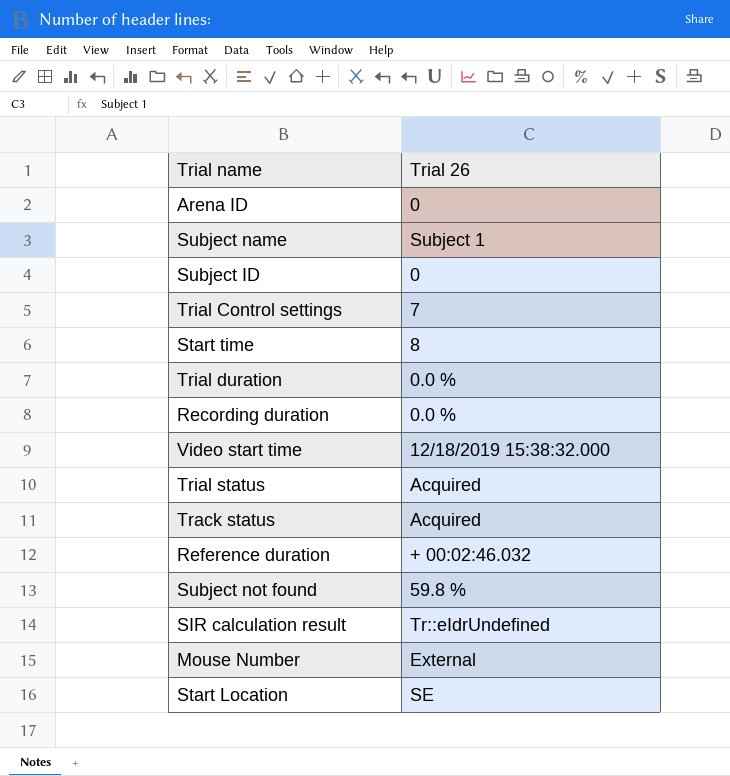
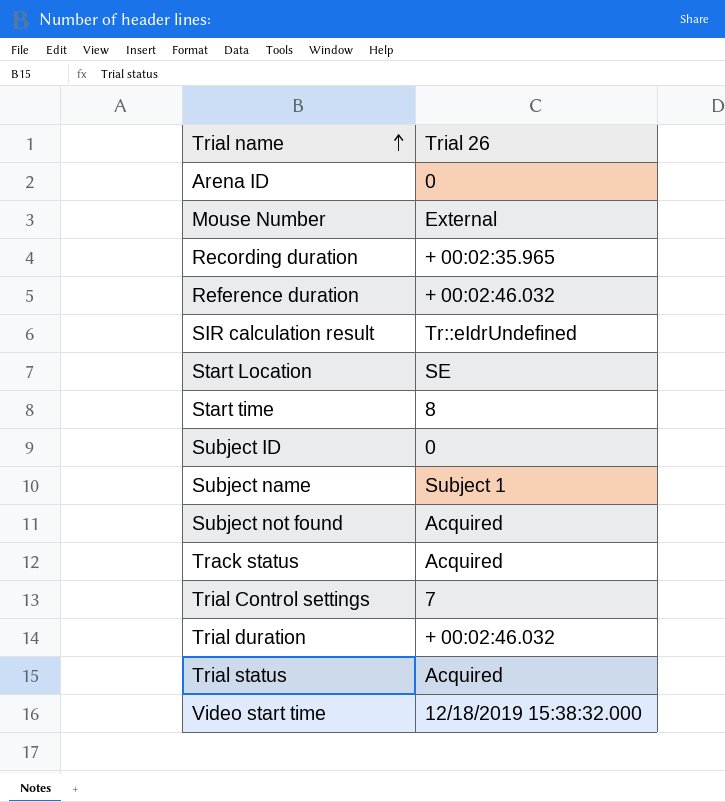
row order: none -> Trial name ascending
Recording duration | Trial 26: 0.0 % -> + 00:02:35.965
Subject not found | Trial 26: 59.8 % -> Acquired
Trial duration | Trial 26: 0.0 % -> + 00:02:46.032

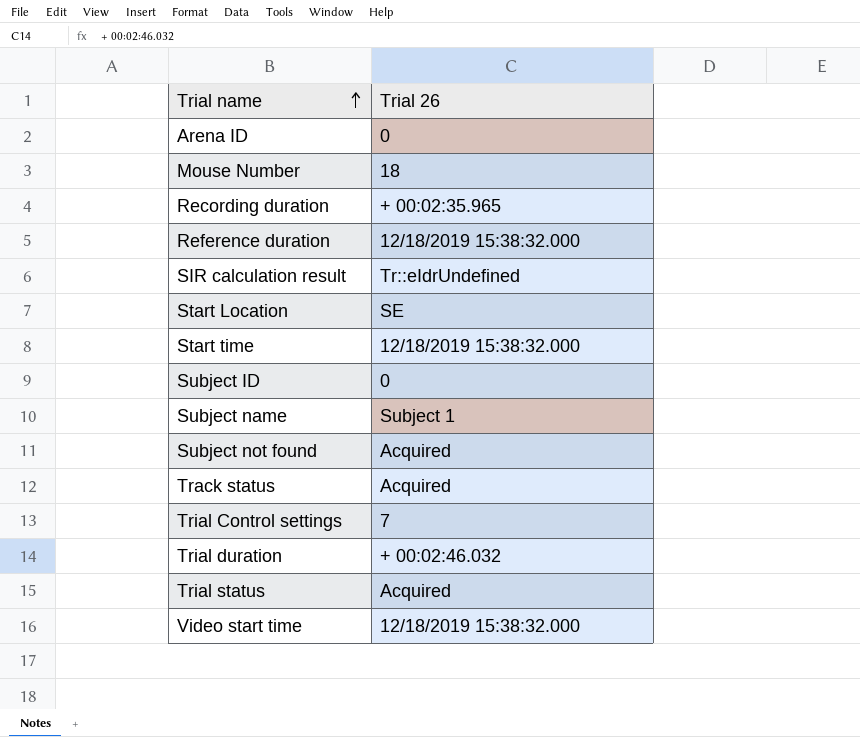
Mouse Number | Trial 26: External -> 18
Reference duration | Trial 26: + 00:02:46.032 -> 12/18/2019 15:38:32.000
Start time | Trial 26: 8 -> 12/18/2019 15:38:32.000

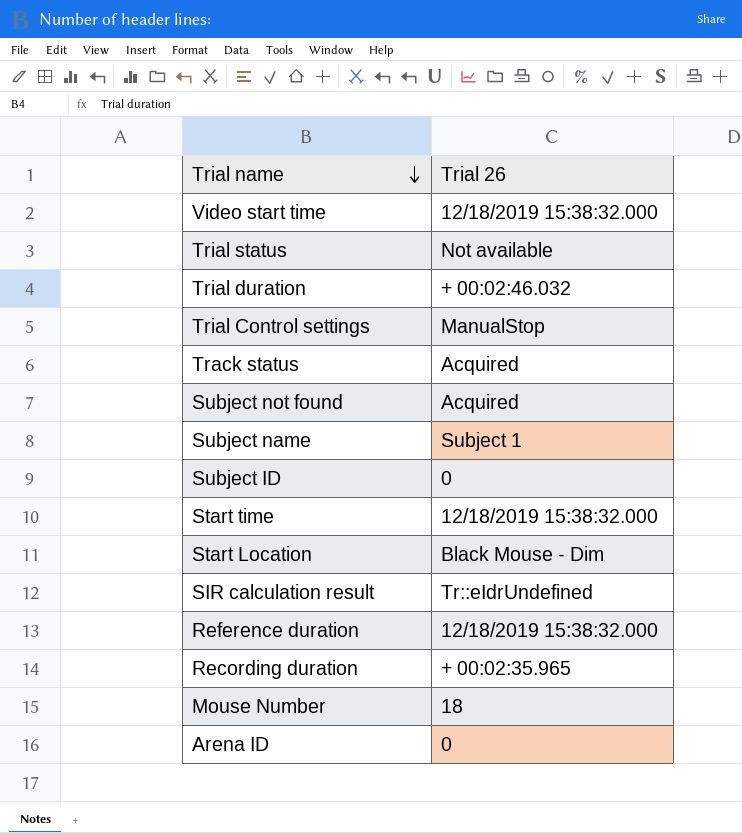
row order: Trial name ascending -> Trial name descending
Trial status | Trial 26: Acquired -> Not available
Trial Control settings | Trial 26: 7 -> ManualStop
Start Location | Trial 26: SE -> Black Mouse - Dim

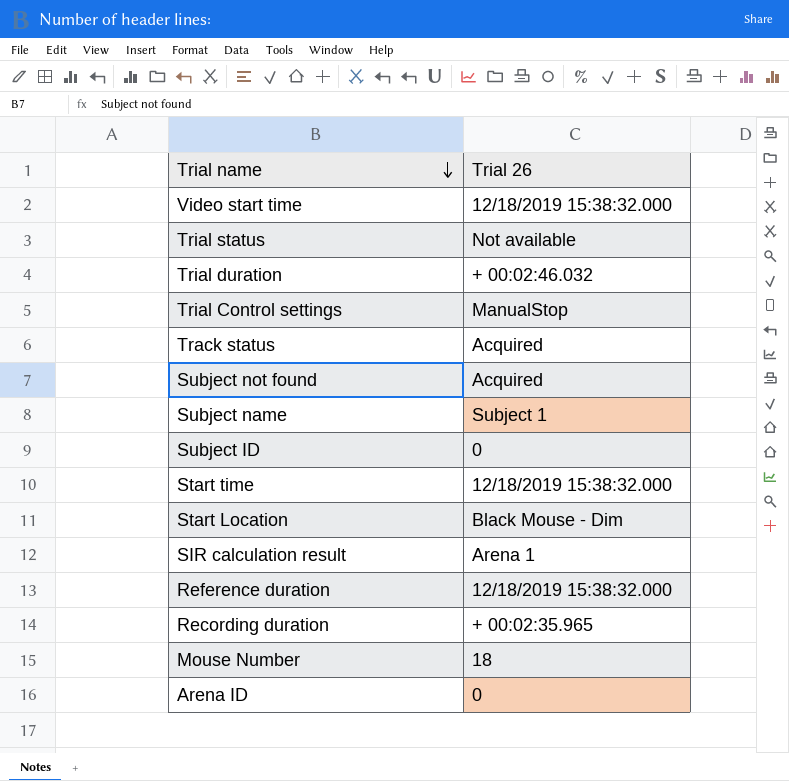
SIR calculation result | Trial 26: Tr::eIdrUndefined -> Arena 1

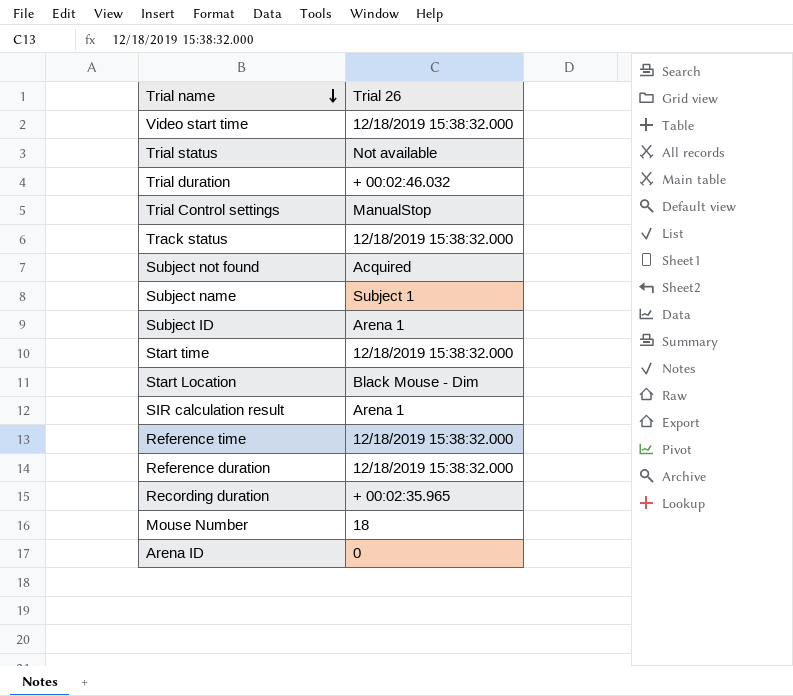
Track status | Trial 26: Acquired -> 12/18/2019 15:38:32.000
Subject ID | Trial 26: 0 -> Arena 1
row Reference time: none -> 12/18/2019 15:38:32.000

